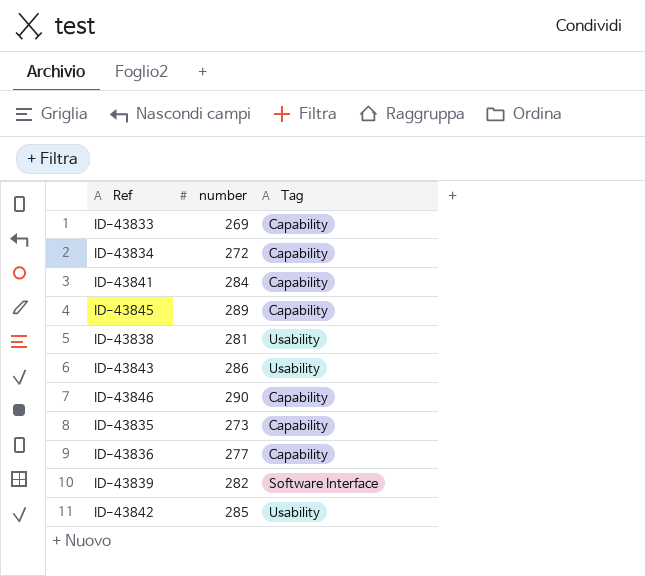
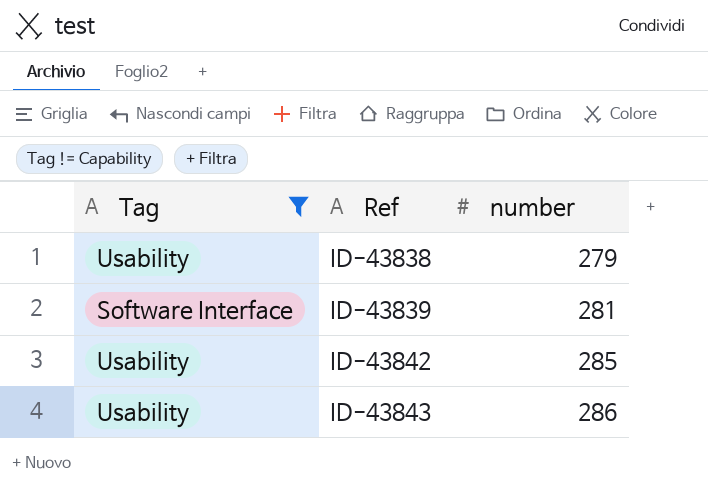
filter: none -> Tag != Capability
row order: none -> Ref ascending
column Tag | position: 3 -> 1
ID-43838 | number: 281 -> 279
ID-43839 | number: 282 -> 281

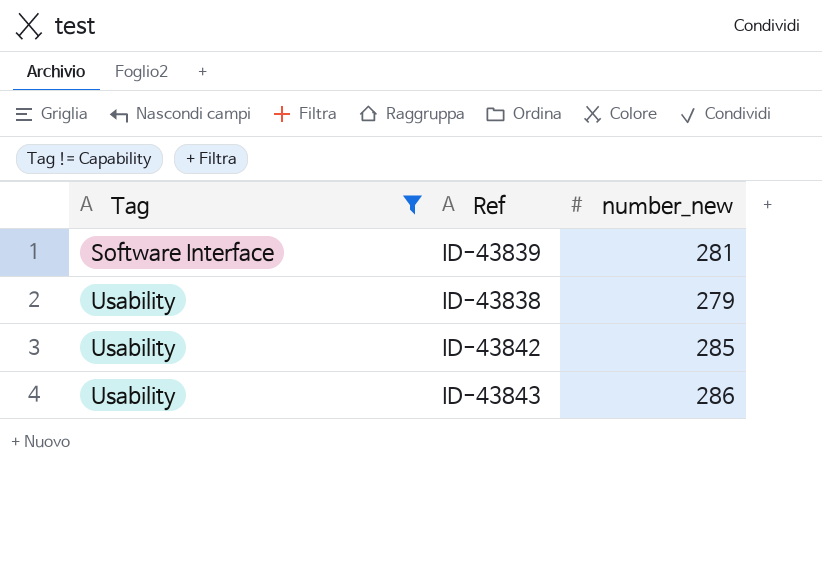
row order: Ref ascending -> Tag ascending
column name: number -> number_new

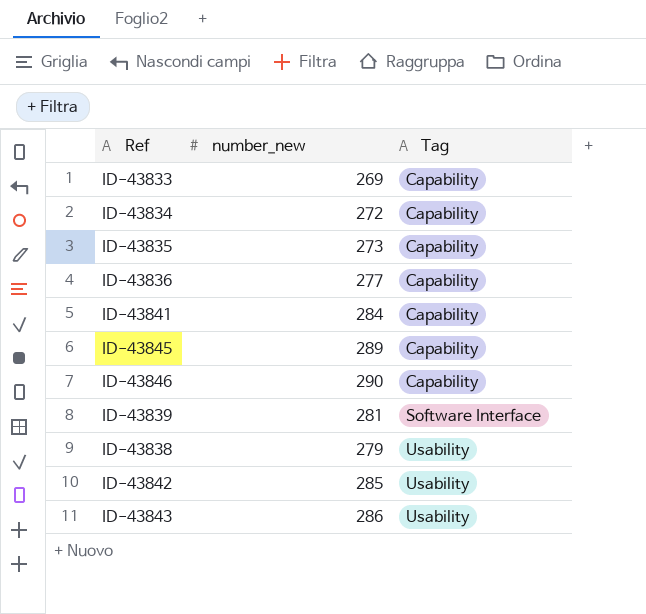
filter: Tag != Capability -> none
column Tag | position: 1 -> 3

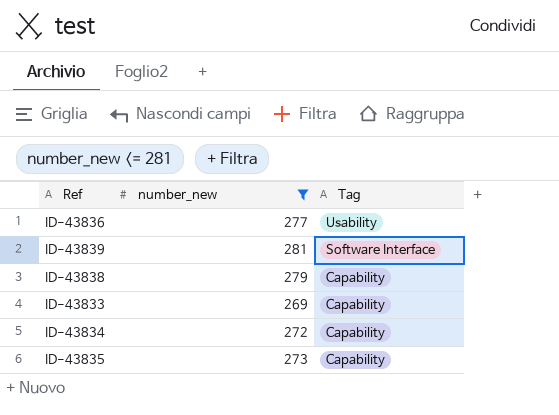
filter: none -> number_new <= 281
row order: Tag ascending -> Tag descending
ID-43836 | Tag: Capability -> Usability
ID-43838 | Tag: Usability -> Capability

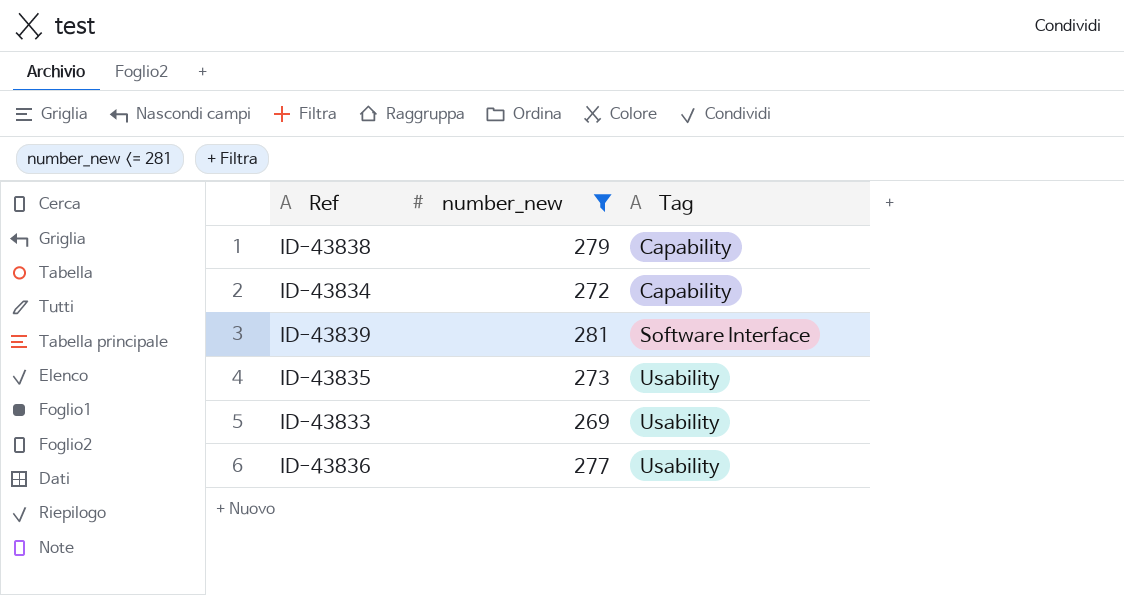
row order: Tag descending -> Tag ascending
ID-43835 | Tag: Capability -> Usability
ID-43833 | Tag: Capability -> Usability

